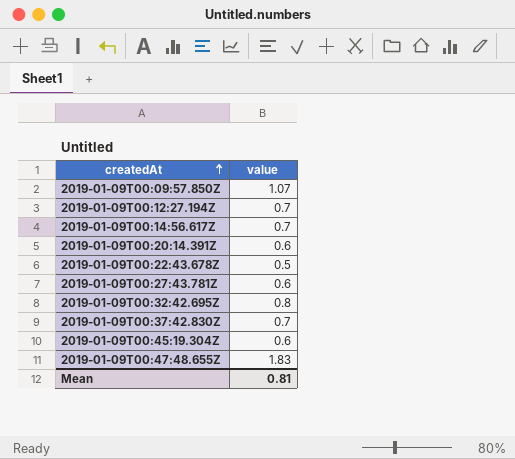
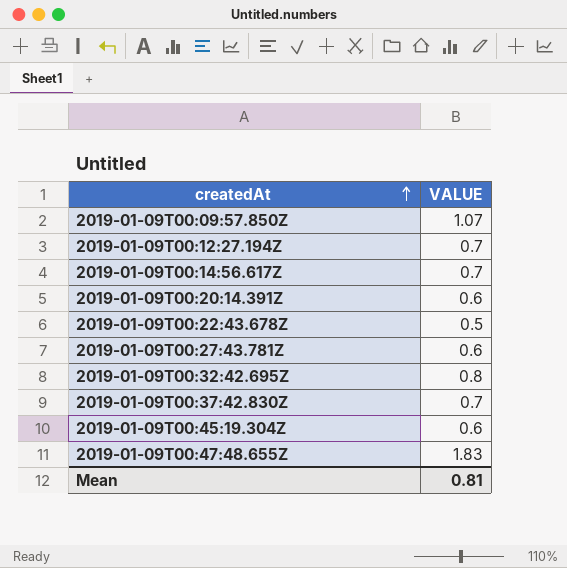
column name: value -> VALUE

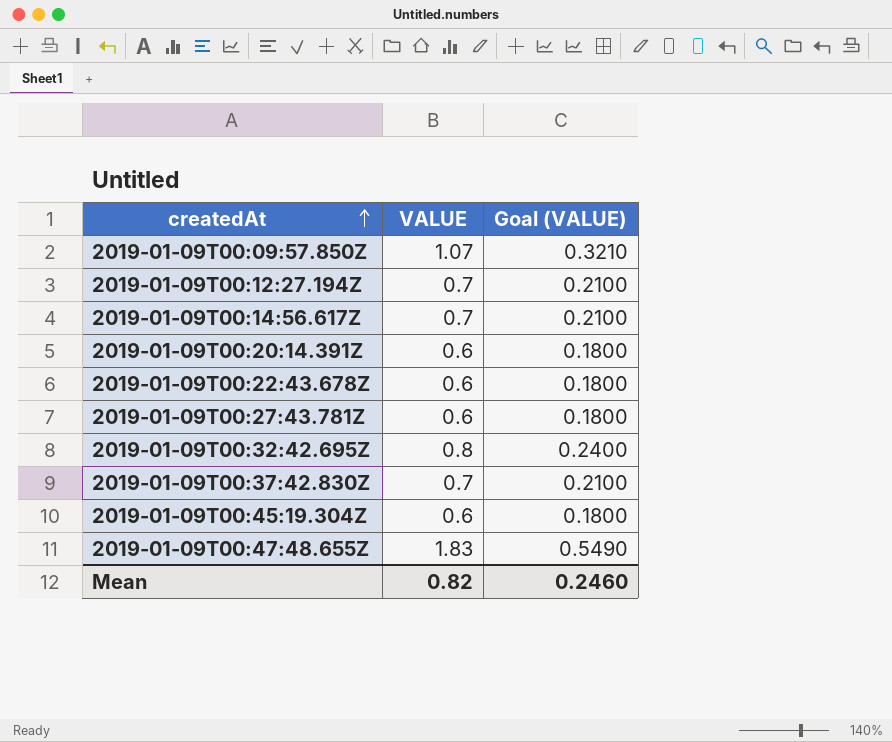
column Goal (VALUE) | formula: none -> [VALUE] * 0.3
2019-01-09T00:22:43.678Z | VALUE: 0.5 -> 0.6
Mean | VALUE: 0.81 -> 0.82

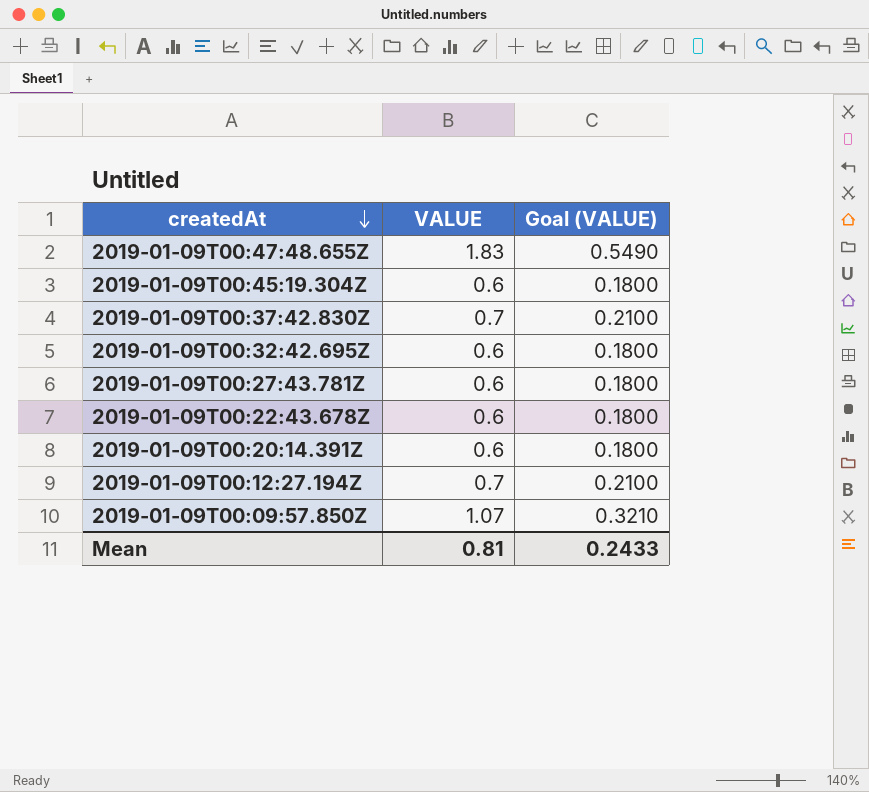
row order: createdAt ascending -> createdAt descending
row 2019-01-09T00:14:56.617Z: 0.7 | 0.2100 -> none
2019-01-09T00:32:42.695Z | VALUE: 0.8 -> 0.6
2019-01-09T00:32:42.695Z | Goal (VALUE): 0.2400 -> 0.1800
Mean | VALUE: 0.82 -> 0.81
Mean | Goal (VALUE): 0.2460 -> 0.2433

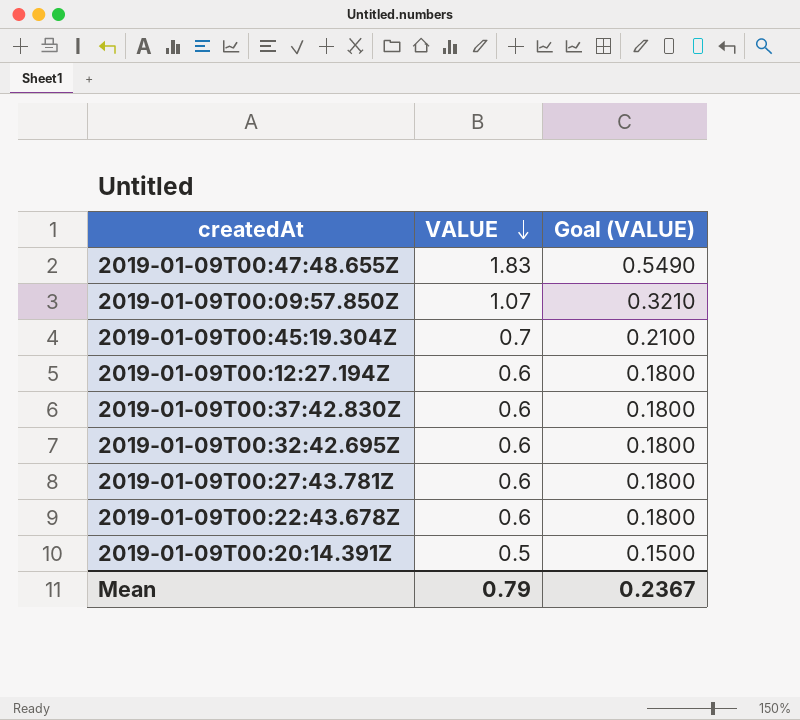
row order: createdAt descending -> VALUE descending
2019-01-09T00:45:19.304Z | VALUE: 0.6 -> 0.7
2019-01-09T00:45:19.304Z | Goal (VALUE): 0.1800 -> 0.2100
2019-01-09T00:12:27.194Z | VALUE: 0.7 -> 0.6
2019-01-09T00:12:27.194Z | Goal (VALUE): 0.2100 -> 0.1800
2019-01-09T00:37:42.830Z | VALUE: 0.7 -> 0.6
2019-01-09T00:37:42.830Z | Goal (VALUE): 0.2100 -> 0.1800
2019-01-09T00:20:14.391Z | VALUE: 0.6 -> 0.5
2019-01-09T00:20:14.391Z | Goal (VALUE): 0.1800 -> 0.1500
Mean | VALUE: 0.81 -> 0.79
Mean | Goal (VALUE): 0.2433 -> 0.2367

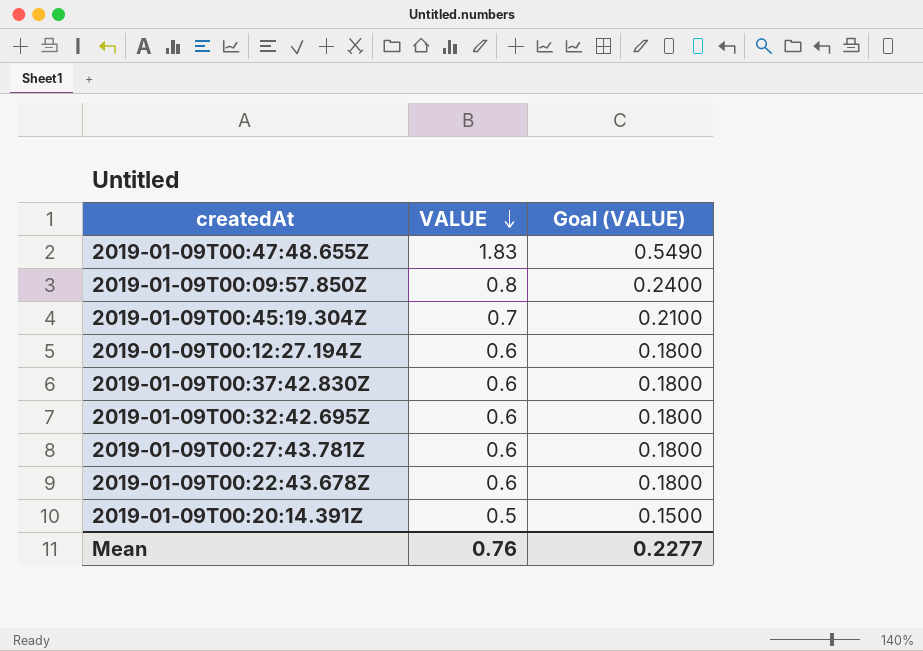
2019-01-09T00:09:57.850Z | VALUE: 1.07 -> 0.8
2019-01-09T00:09:57.850Z | Goal (VALUE): 0.3210 -> 0.2400
Mean | VALUE: 0.79 -> 0.76
Mean | Goal (VALUE): 0.2367 -> 0.2277

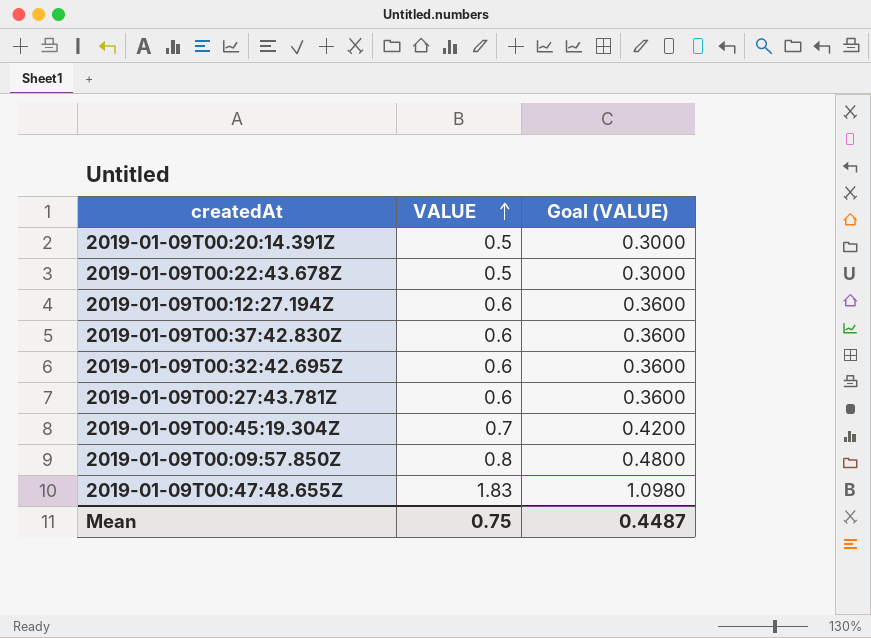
row order: VALUE descending -> VALUE ascending
column Goal (VALUE) | formula: [VALUE] * 0.3 -> [VALUE] * 0.6
2019-01-09T00:22:43.678Z | VALUE: 0.6 -> 0.5
Mean | VALUE: 0.76 -> 0.75
Mean | Goal (VALUE): 0.2277 -> 0.4487

